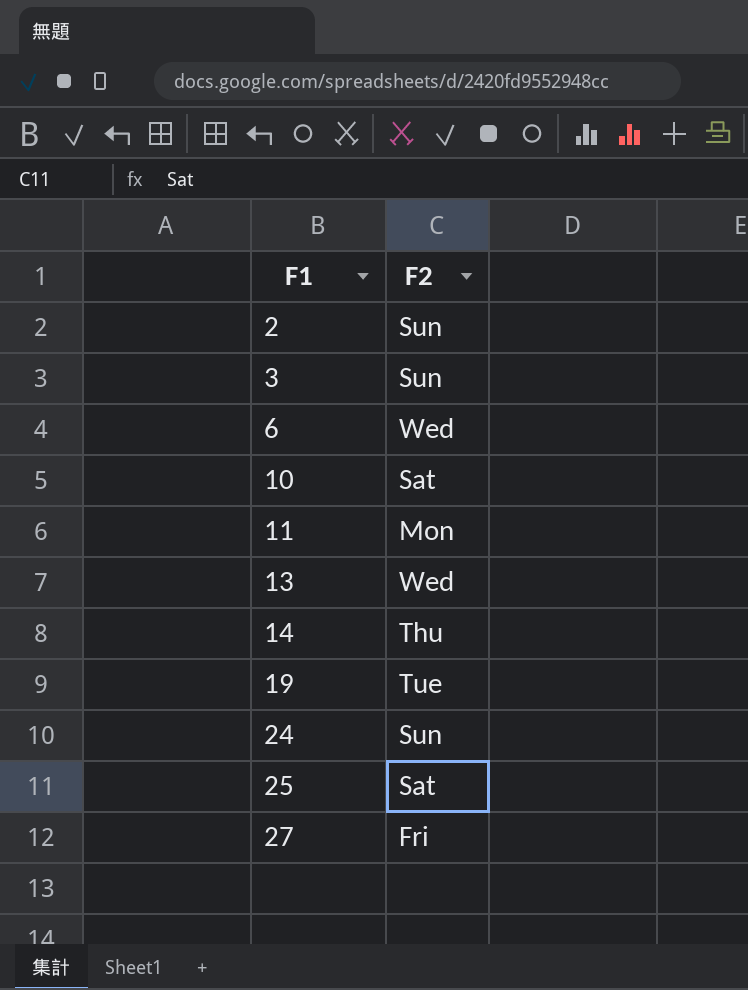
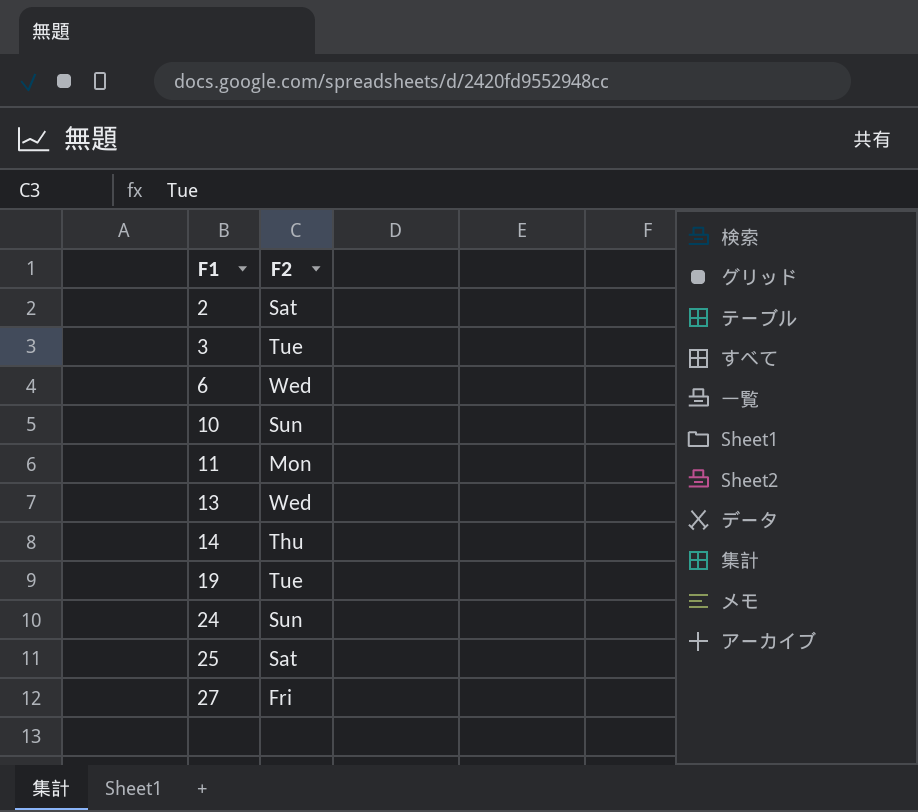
2 | F2: Sun -> Sat
3 | F2: Sun -> Tue
10 | F2: Sat -> Sun

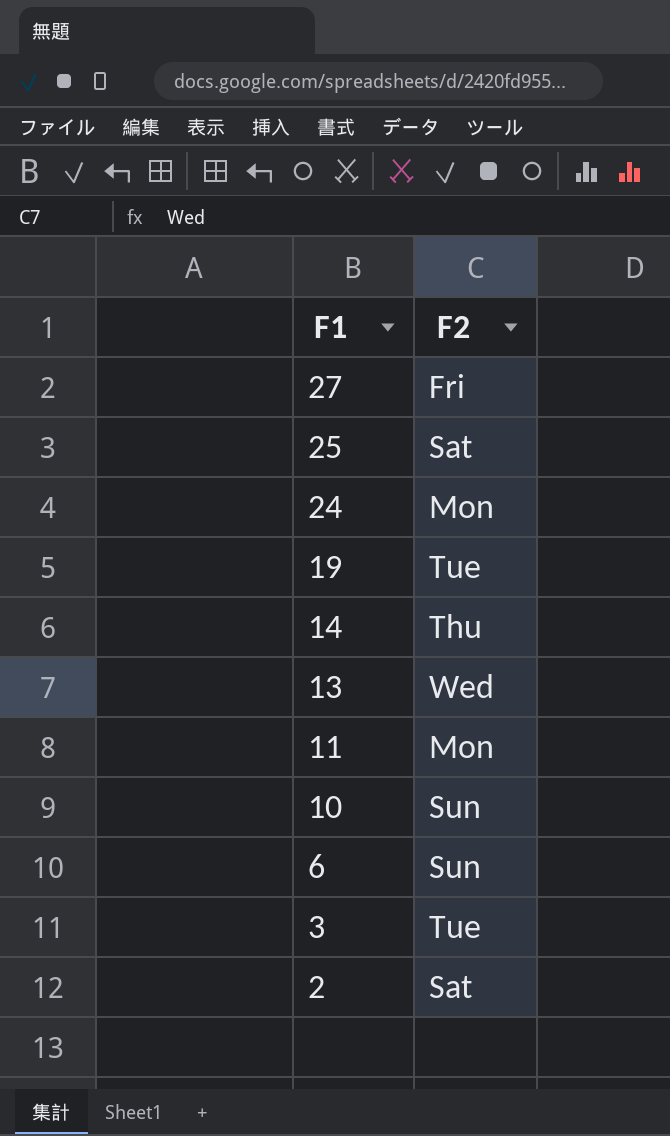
row order: F1 ascending -> F1 descending
24 | F2: Sun -> Mon
6 | F2: Wed -> Sun

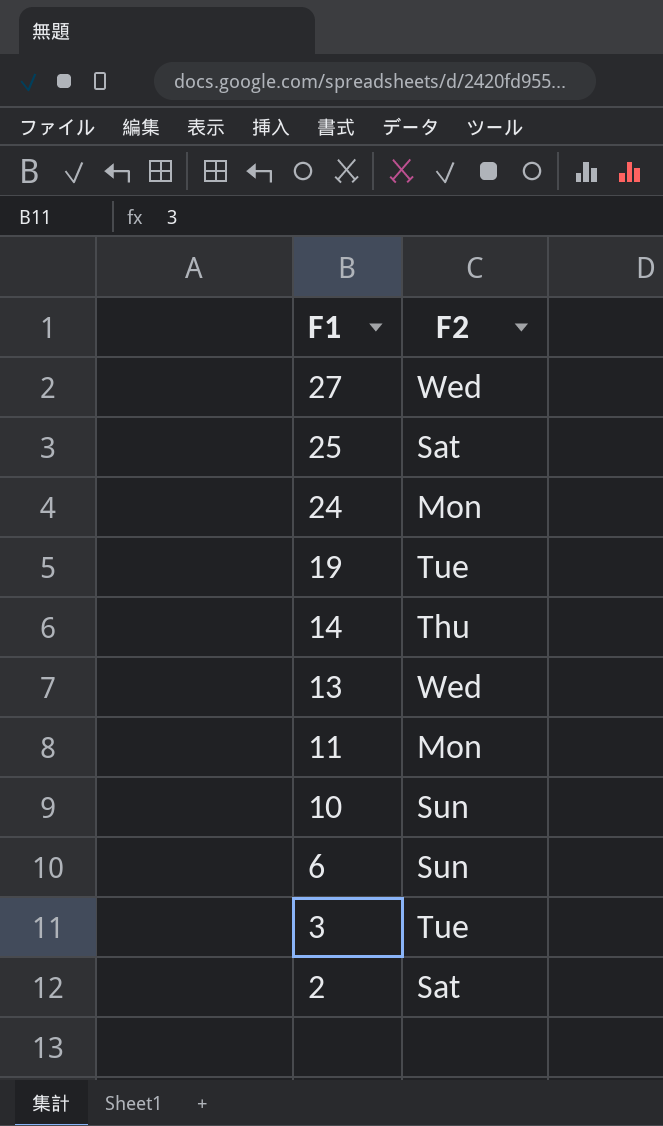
27 | F2: Fri -> Wed

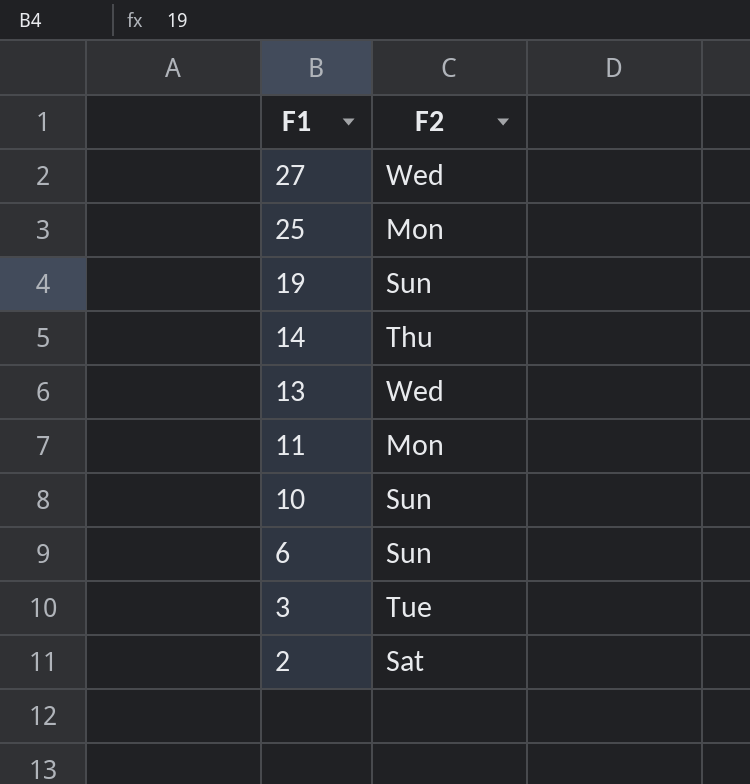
row 24: Mon -> none
25 | F2: Sat -> Mon
19 | F2: Tue -> Sun

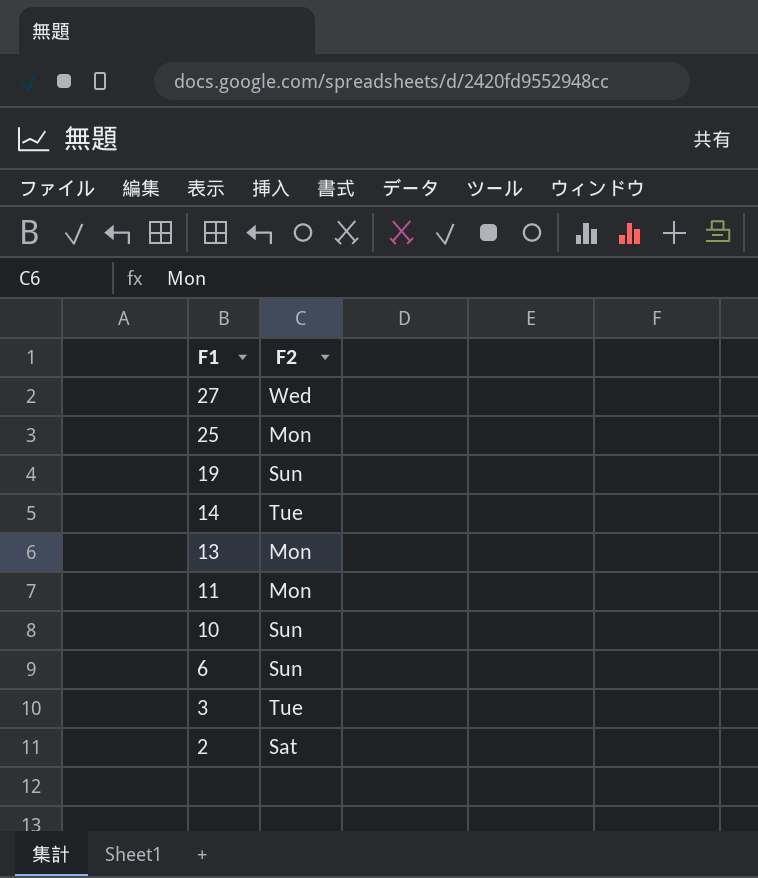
14 | F2: Thu -> Tue
13 | F2: Wed -> Mon

